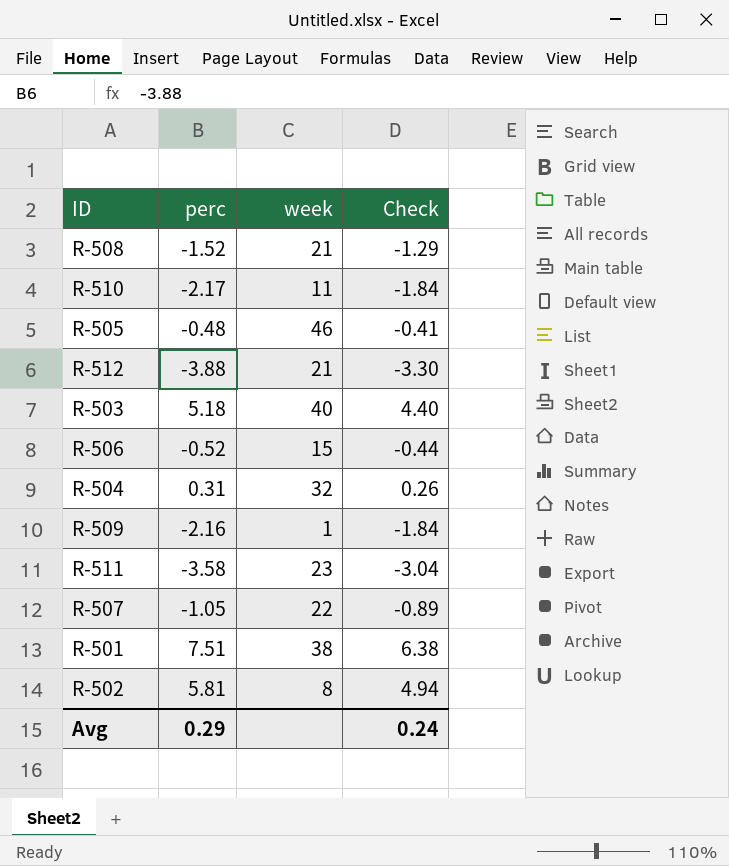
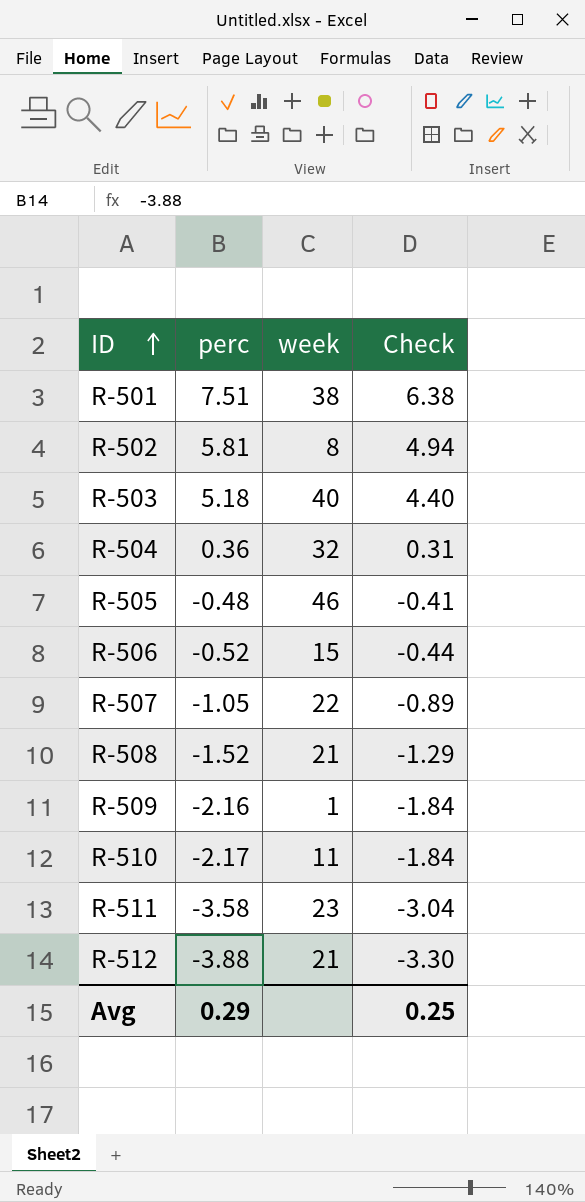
row order: none -> ID ascending
R-504 | perc: 0.31 -> 0.36
R-504 | Check: 0.26 -> 0.31
Avg | Check: 0.24 -> 0.25

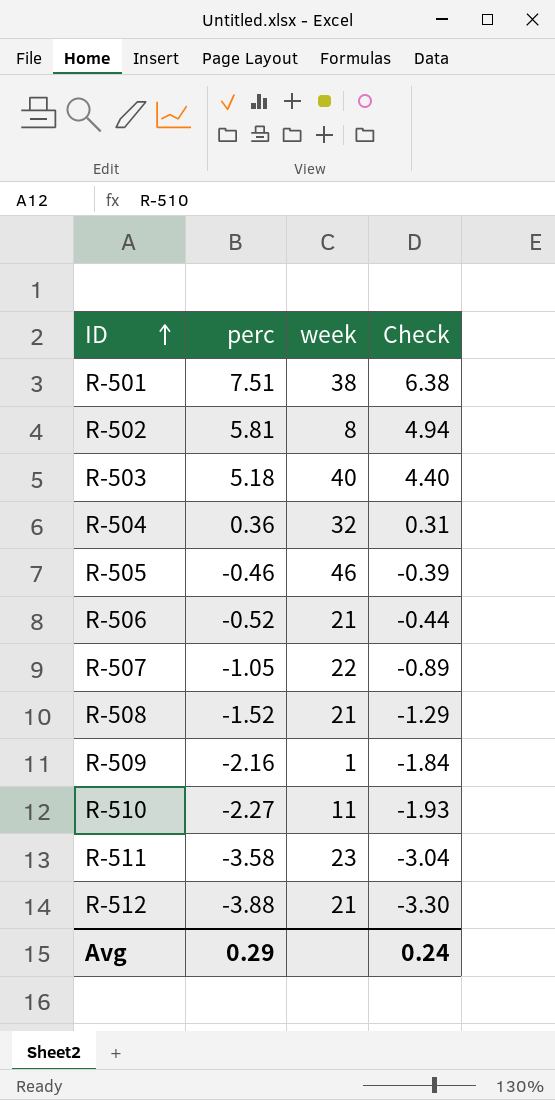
R-505 | perc: -0.48 -> -0.46
R-505 | Check: -0.41 -> -0.39
R-506 | week: 15 -> 21
R-510 | perc: -2.17 -> -2.27
R-510 | Check: -1.84 -> -1.93
Avg | Check: 0.25 -> 0.24

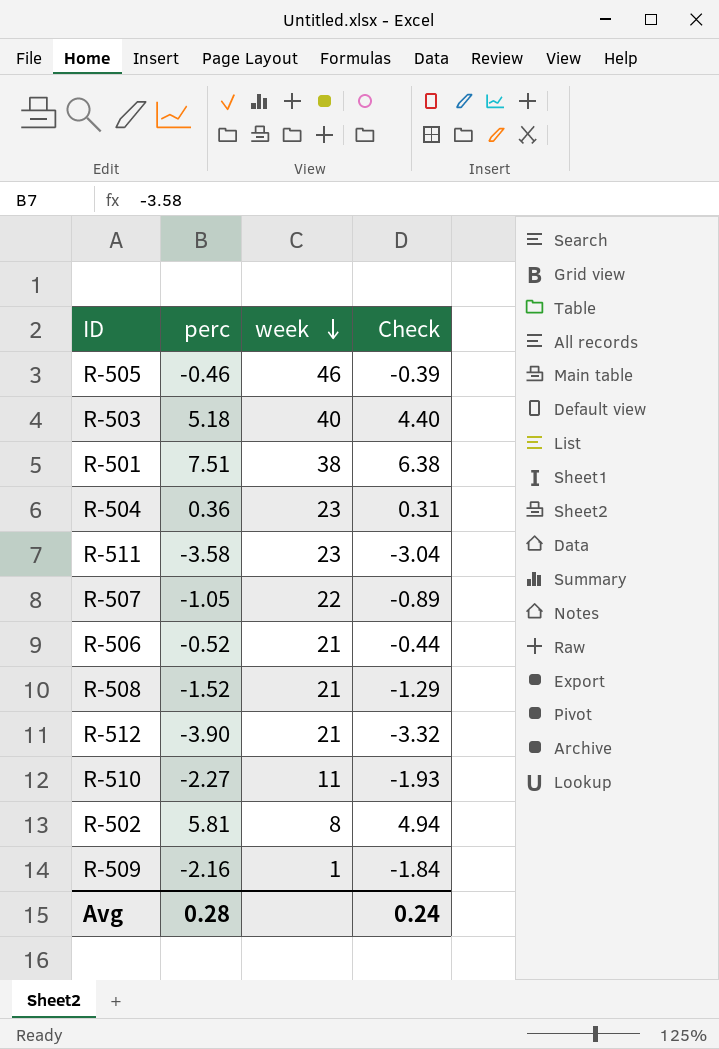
row order: ID ascending -> week descending
R-504 | week: 32 -> 23
R-512 | perc: -3.88 -> -3.90
R-512 | Check: -3.30 -> -3.32
Avg | perc: 0.29 -> 0.28

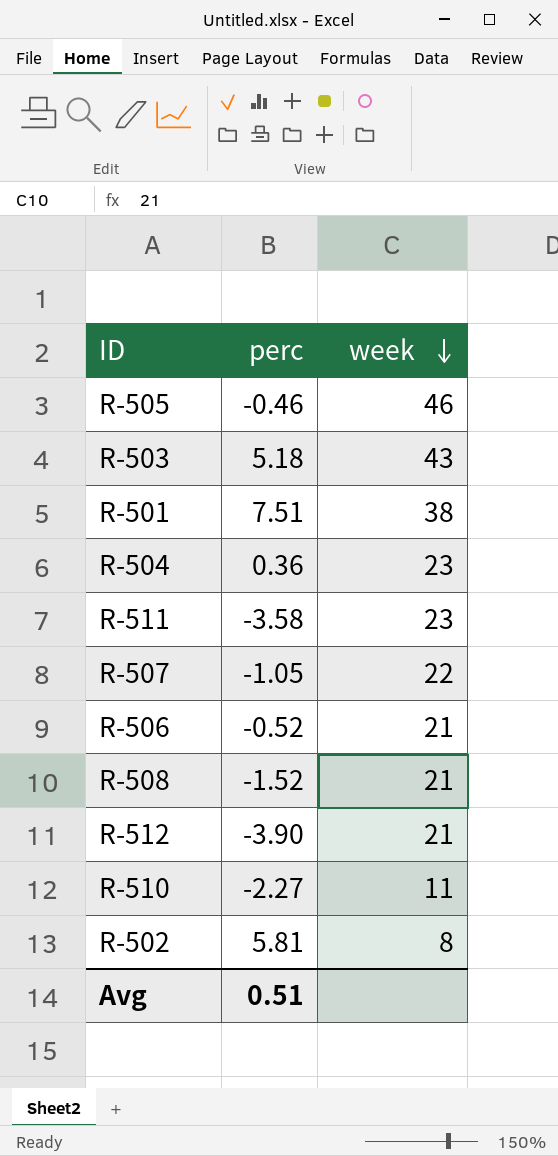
column Check | formula: [perc] * 0.85 -> none
row R-509: -2.16 | 1 | -1.84 -> none
R-503 | week: 40 -> 43
Avg | perc: 0.28 -> 0.51

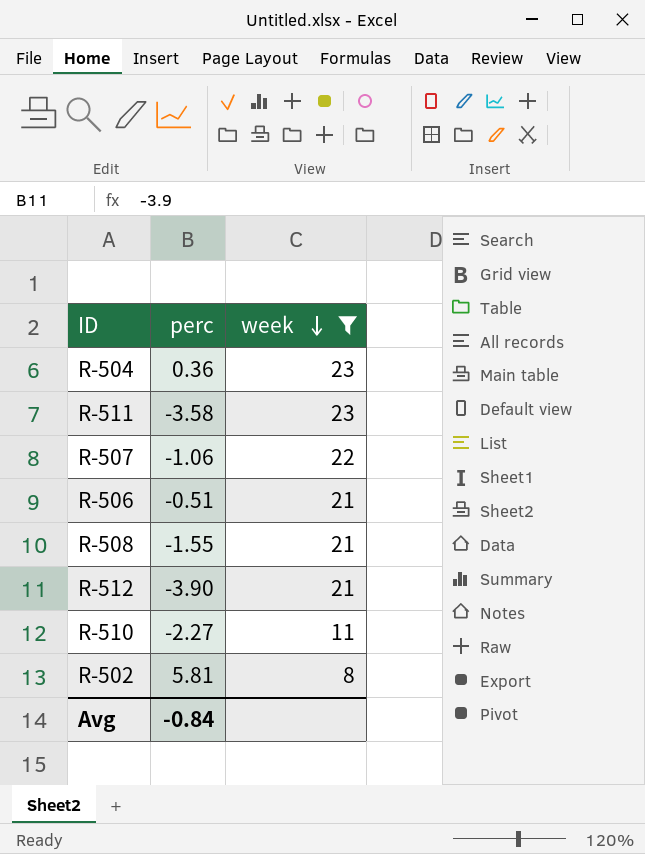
filter: none -> week <= 23
R-507 | perc: -1.05 -> -1.06
R-506 | perc: -0.52 -> -0.51
R-508 | perc: -1.52 -> -1.55
Avg | perc: 0.51 -> -0.84

